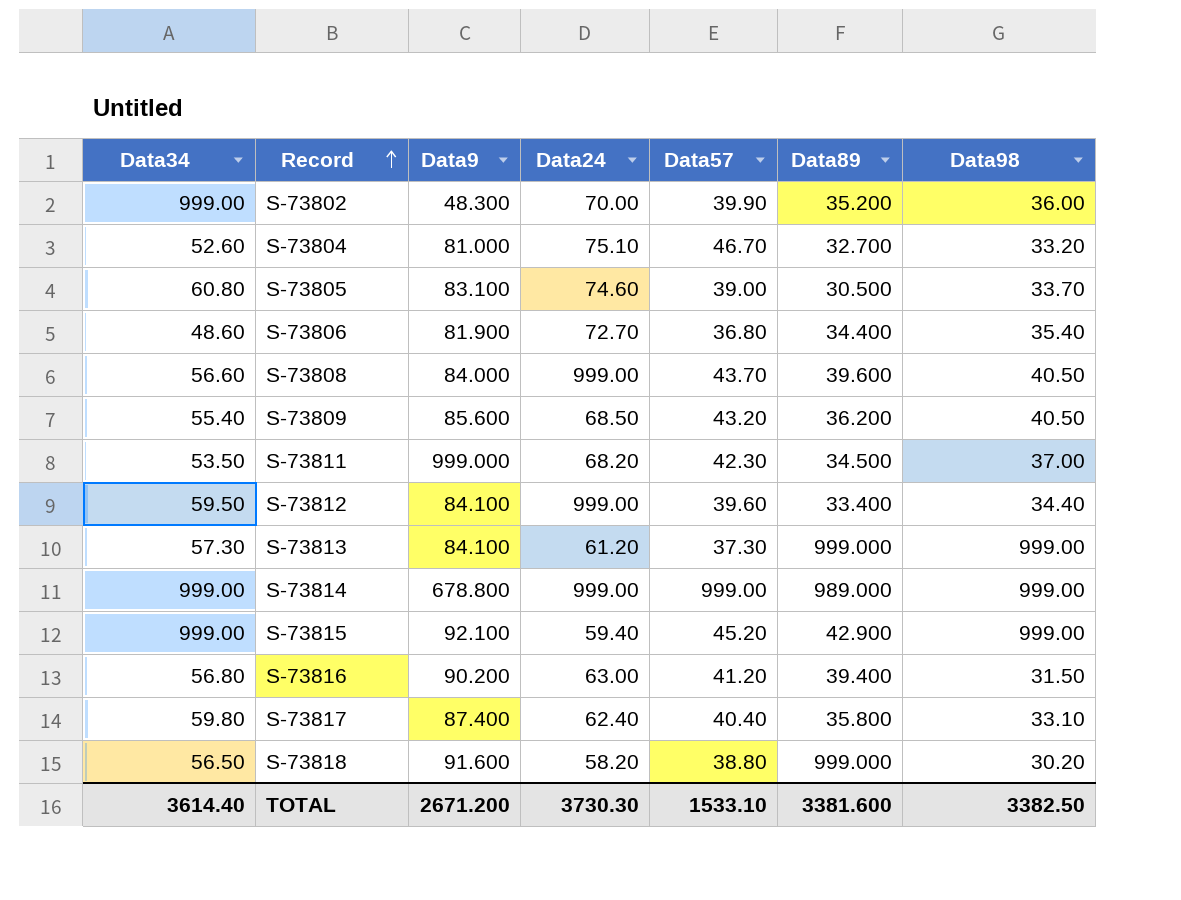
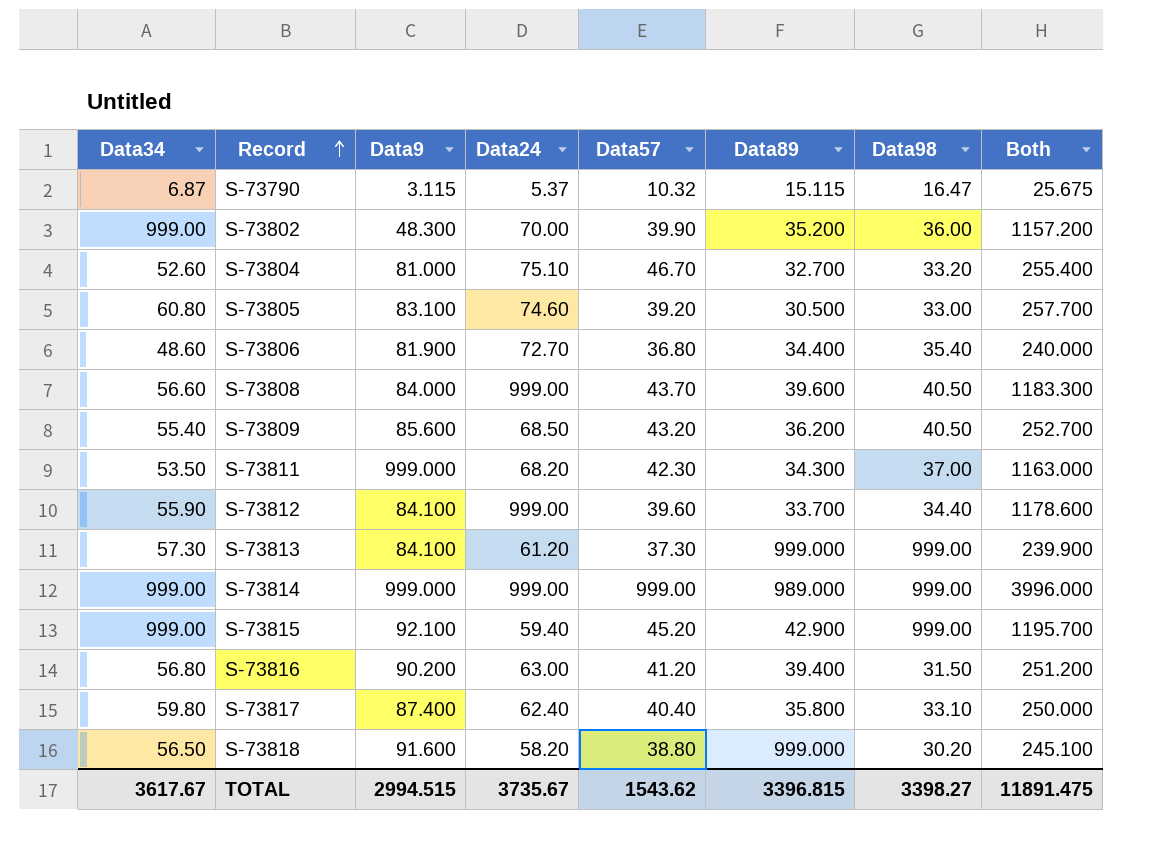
column Both | formula: none -> [Data34] + [Data9] + [Data24] + [Data57]
row S-73790: none -> 6.87 | 3.115 | 5.37 | 10.32 | 15.115 | 16.47 | 25.675
S-73805 | Data57: 39.00 -> 39.20
S-73805 | Data98: 33.70 -> 33.00
S-73811 | Data89: 34.500 -> 34.300
S-73812 | Data34: 59.50 -> 55.90
S-73812 | Data89: 33.400 -> 33.700
S-73814 | Data9: 678.800 -> 999.000
TOTAL | Data34: 3614.40 -> 3617.67
TOTAL | Data9: 2671.200 -> 2994.515
TOTAL | Data24: 3730.30 -> 3735.67
TOTAL | Data57: 1533.10 -> 1543.62
TOTAL | Data89: 3381.600 -> 3396.815
TOTAL | Data98: 3382.50 -> 3398.27

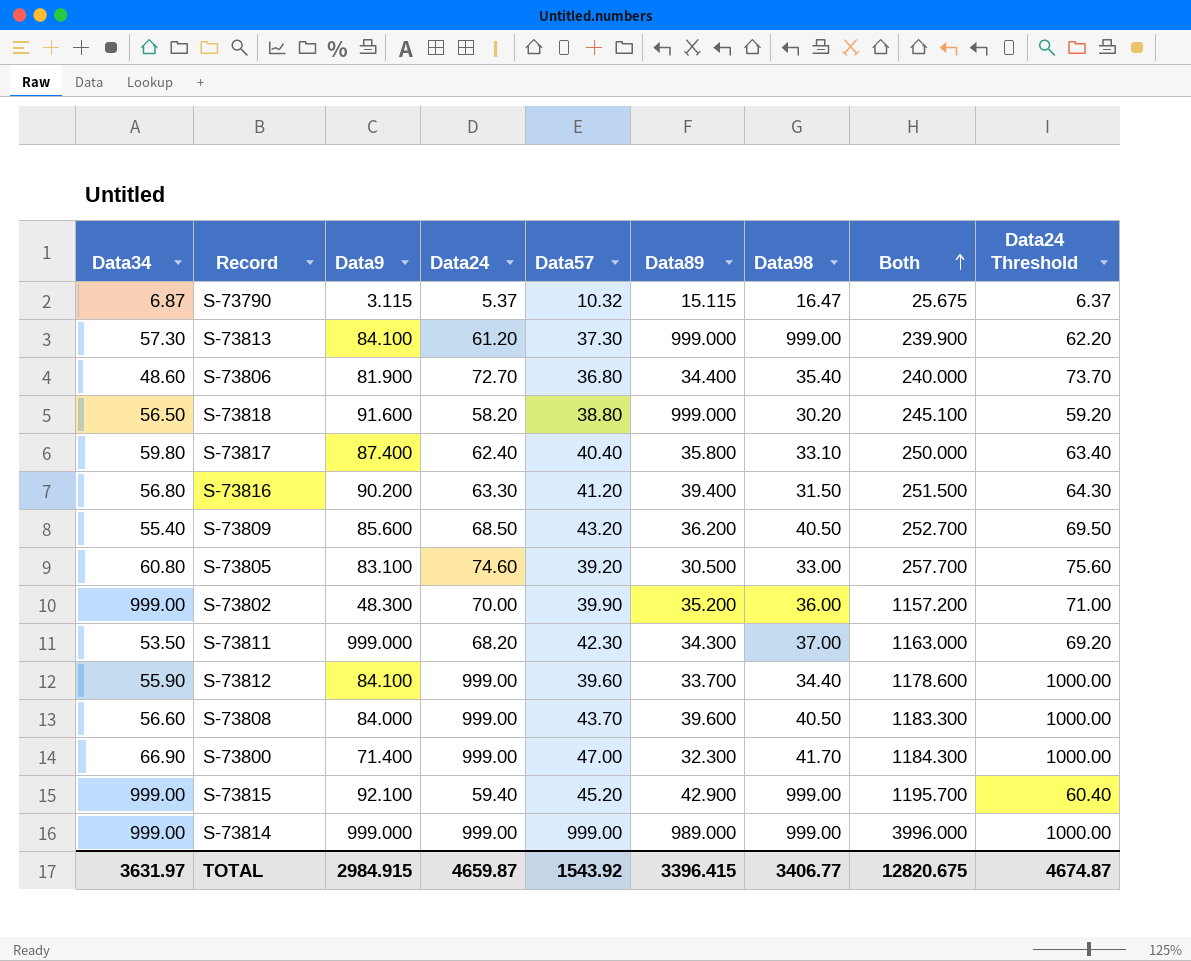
row order: Record ascending -> Both ascending
column Data24 Threshold | formula: none -> [Data24] + 1
row S-73804: 52.60 | 81.000 | 75.10 | 46.70 | 32.700 | 33.20 | 255.400 -> none
S-73816 | Data24: 63.00 -> 63.30
S-73816 | Both: 251.200 -> 251.500
row S-73800: none -> 66.90 | 71.400 | 999.00 | 47.00 | 32.300 | 41.70 | 1184.300 | 1000.00
TOTAL | Data34: 3617.67 -> 3631.97
TOTAL | Data9: 2994.515 -> 2984.915
TOTAL | Data24: 3735.67 -> 4659.87
TOTAL | Data57: 1543.62 -> 1543.92
TOTAL | Data89: 3396.815 -> 3396.415
TOTAL | Data98: 3398.27 -> 3406.77
TOTAL | Both: 11891.475 -> 12820.675

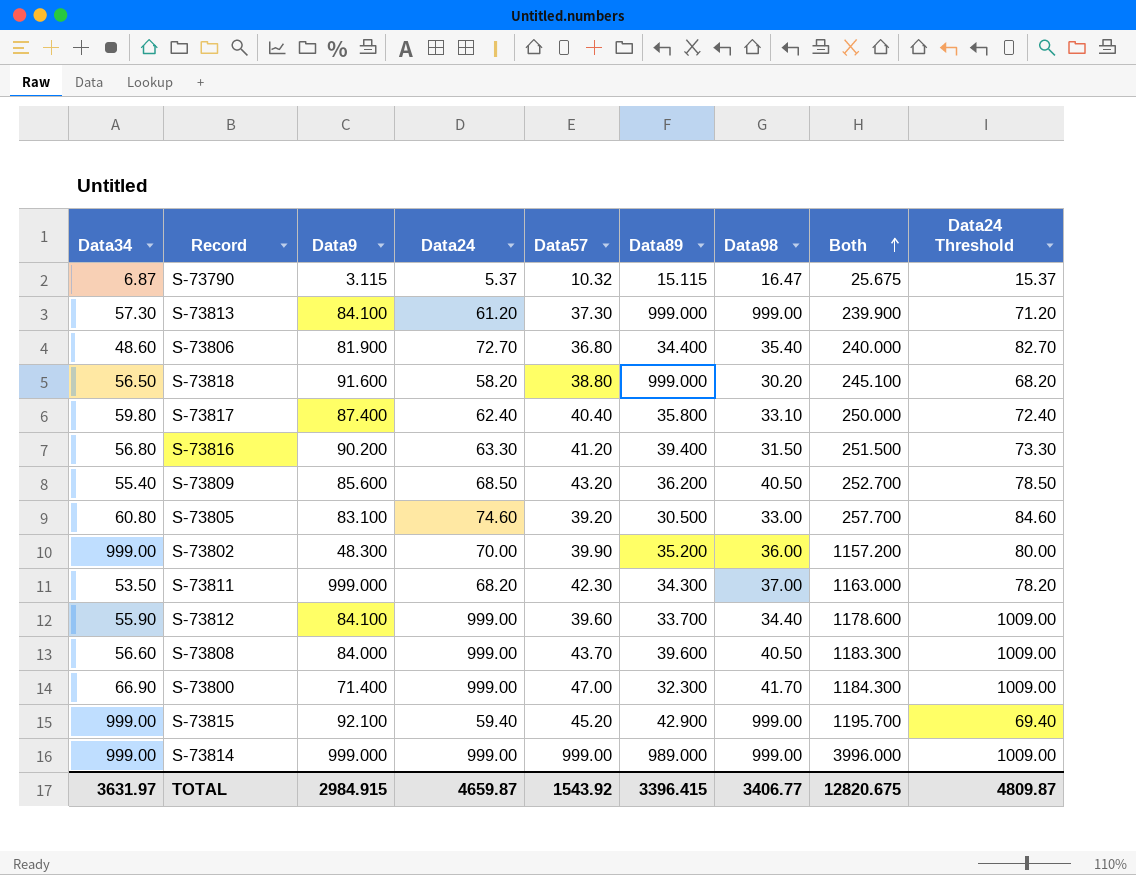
column Data24 Threshold | formula: [Data24] + 1 -> [Data24] + 10
TOTAL | Data24 Threshold: 4674.87 -> 4809.87

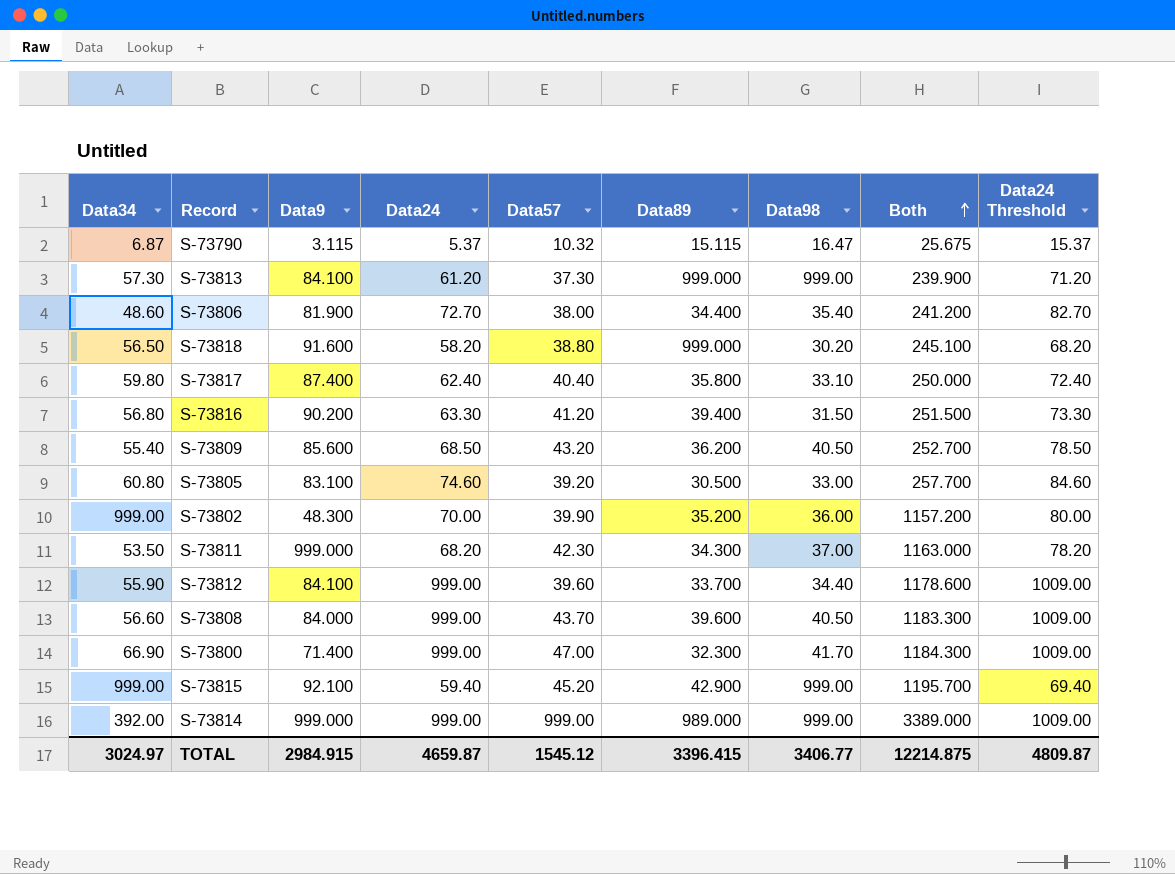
S-73806 | Data57: 36.80 -> 38.00
S-73806 | Both: 240.000 -> 241.200
S-73814 | Data34: 999.00 -> 392.00
S-73814 | Both: 3996.000 -> 3389.000
TOTAL | Data34: 3631.97 -> 3024.97
TOTAL | Data57: 1543.92 -> 1545.12
TOTAL | Both: 12820.675 -> 12214.875

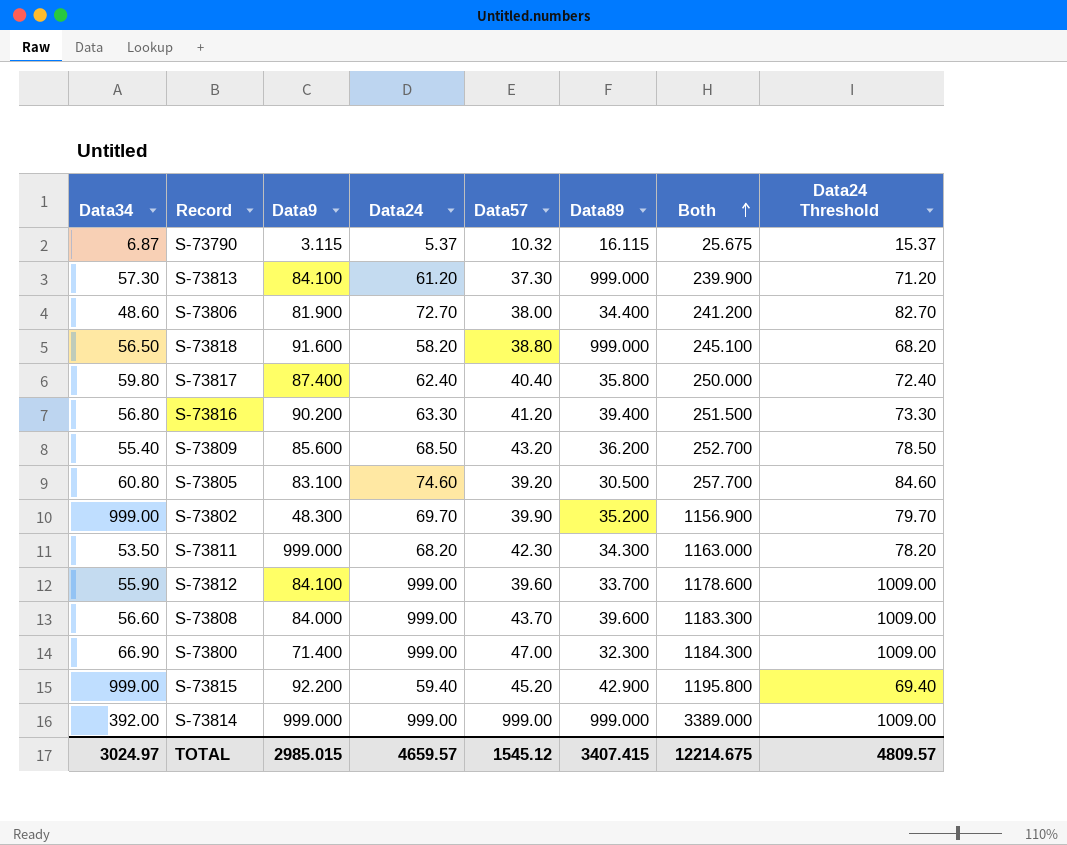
column Data98 | position: 7 -> none
S-73790 | Data89: 15.115 -> 16.115
S-73802 | Data24: 70.00 -> 69.70
S-73802 | Both: 1157.200 -> 1156.900
S-73802 | Data24 Threshold: 80.00 -> 79.70
S-73815 | Data9: 92.100 -> 92.200
S-73815 | Both: 1195.700 -> 1195.800
S-73814 | Data89: 989.000 -> 999.000
TOTAL | Data9: 2984.915 -> 2985.015
TOTAL | Data24: 4659.87 -> 4659.57
TOTAL | Data89: 3396.415 -> 3407.415
TOTAL | Both: 12214.875 -> 12214.675
TOTAL | Data24 Threshold: 4809.87 -> 4809.57

